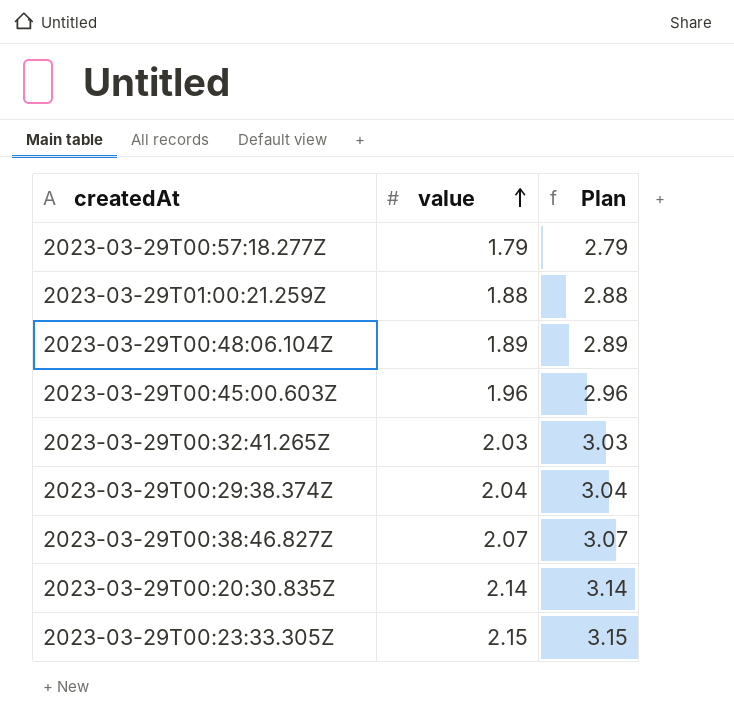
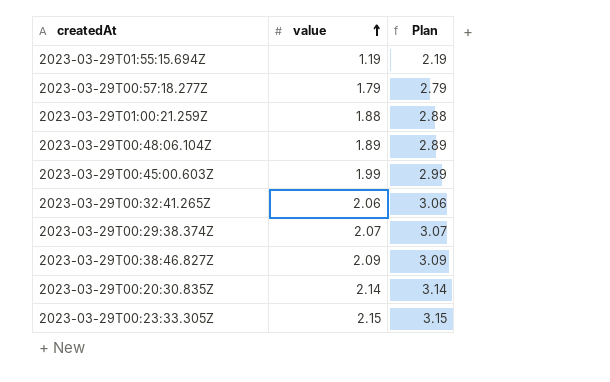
row 2023-03-29T01:55:15.694Z: none -> 1.19 | 2.19
2023-03-29T00:45:00.603Z | value: 1.96 -> 1.99
2023-03-29T00:45:00.603Z | Plan: 2.96 -> 2.99
2023-03-29T00:32:41.265Z | value: 2.03 -> 2.06
2023-03-29T00:32:41.265Z | Plan: 3.03 -> 3.06
2023-03-29T00:29:38.374Z | value: 2.04 -> 2.07
2023-03-29T00:29:38.374Z | Plan: 3.04 -> 3.07
2023-03-29T00:38:46.827Z | value: 2.07 -> 2.09
2023-03-29T00:38:46.827Z | Plan: 3.07 -> 3.09

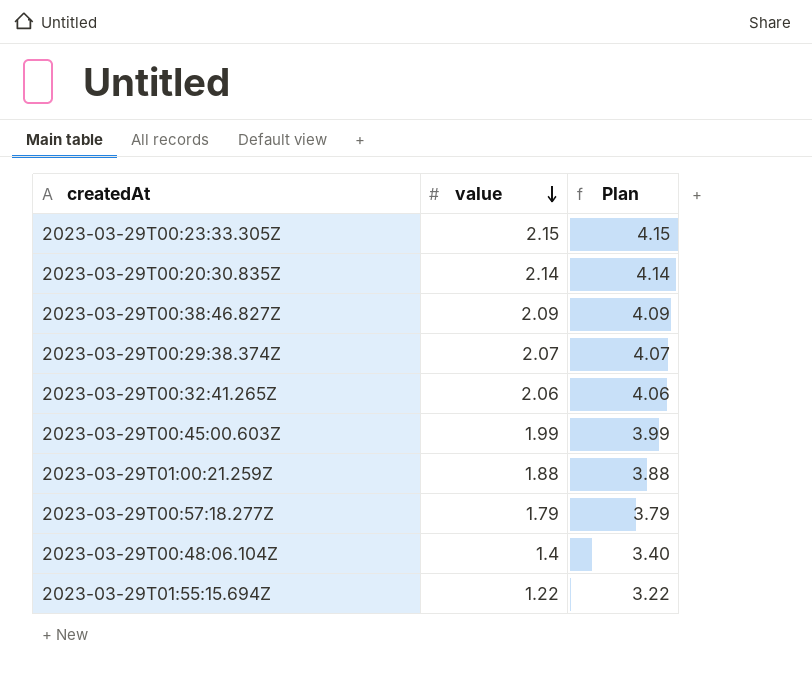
row order: value ascending -> value descending
column Plan | formula: [value] + 1 -> [value] + 2
2023-03-29T00:48:06.104Z | value: 1.89 -> 1.4
2023-03-29T01:55:15.694Z | value: 1.19 -> 1.22

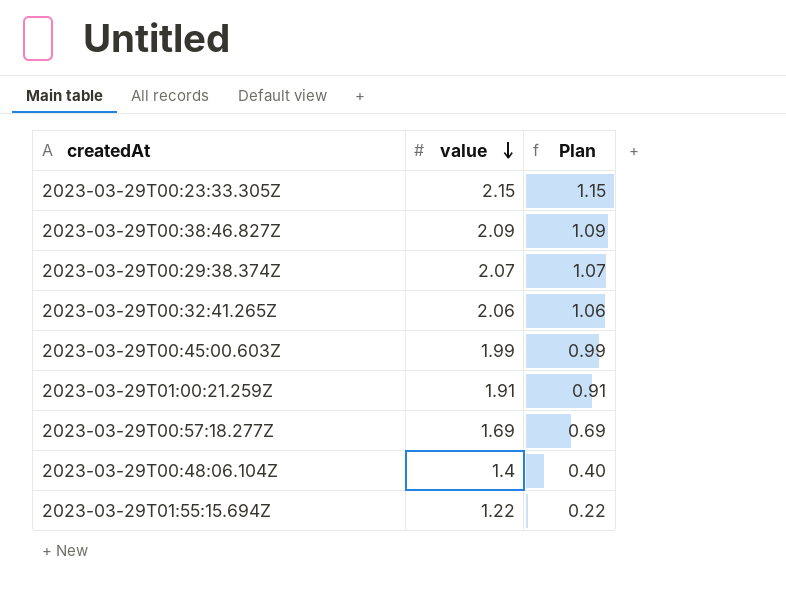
column Plan | formula: [value] + 2 -> [value] - 1
row 2023-03-29T00:20:30.835Z: 2.14 | 4.14 -> none
2023-03-29T01:00:21.259Z | value: 1.88 -> 1.91
2023-03-29T00:57:18.277Z | value: 1.79 -> 1.69

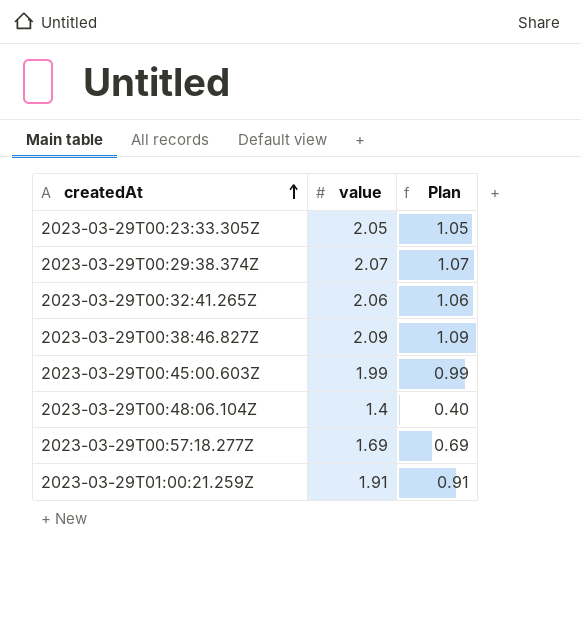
row order: value descending -> createdAt ascending
row 2023-03-29T01:55:15.694Z: 1.22 | 0.22 -> none
2023-03-29T00:23:33.305Z | value: 2.15 -> 2.05
2023-03-29T00:23:33.305Z | Plan: 1.15 -> 1.05

